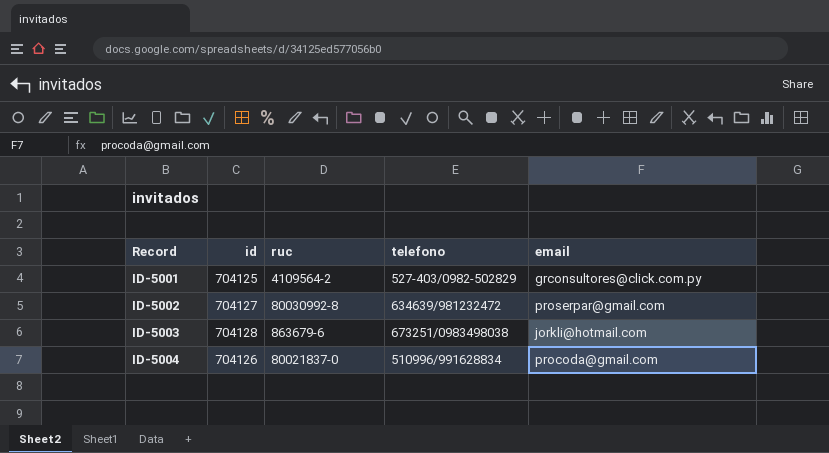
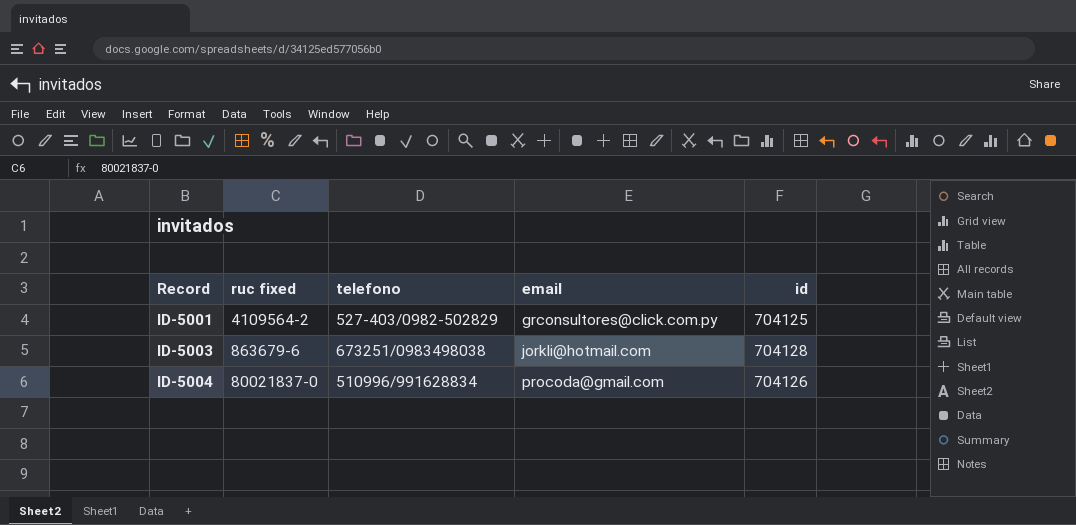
column name: ruc -> ruc fixed
column id | position: 2 -> 5
row ID-5002: 704127 | 80030992-8 | 634639/981232472 | proserpar@gmail.com -> none

